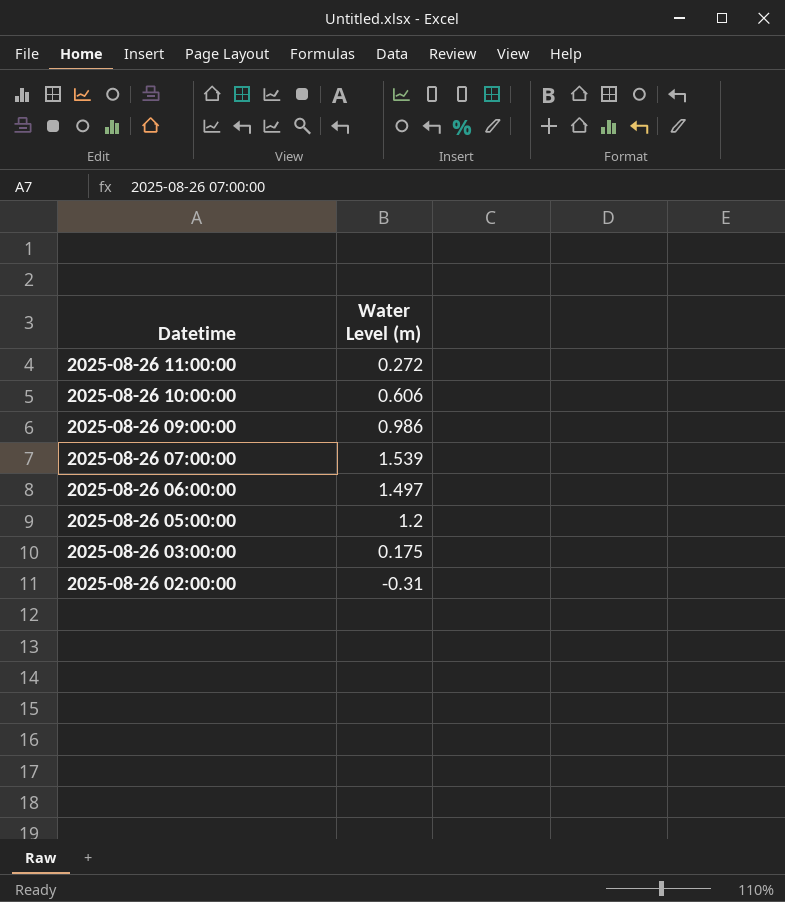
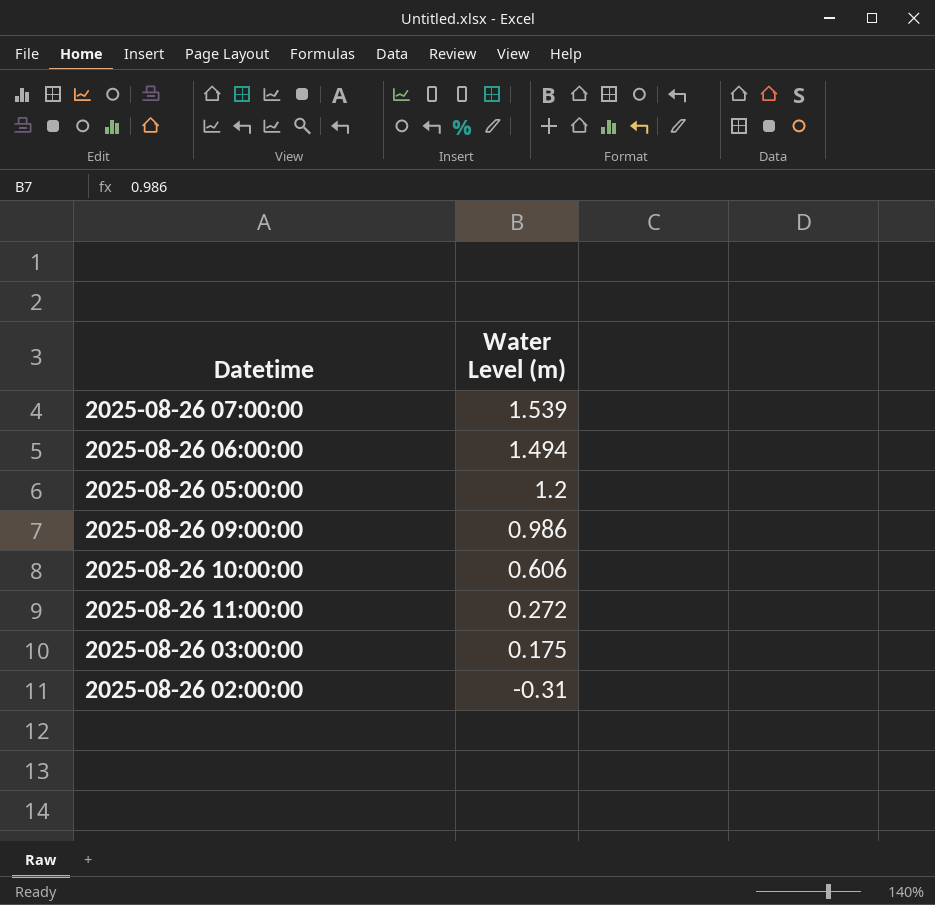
row order: Datetime descending -> Water Level (m) descending
2025-08-26 06:00:00 | Water Level (m): 1.497 -> 1.494

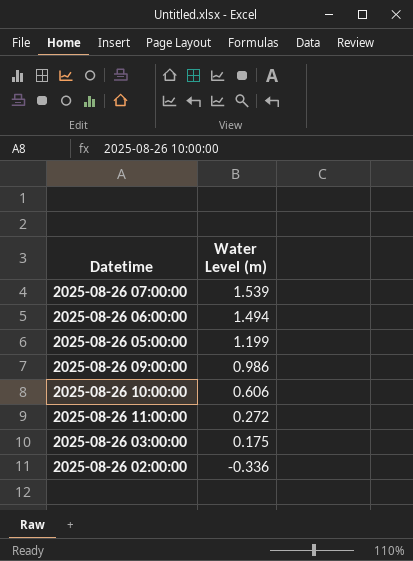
2025-08-26 05:00:00 | Water Level (m): 1.2 -> 1.199
2025-08-26 02:00:00 | Water Level (m): -0.31 -> -0.336

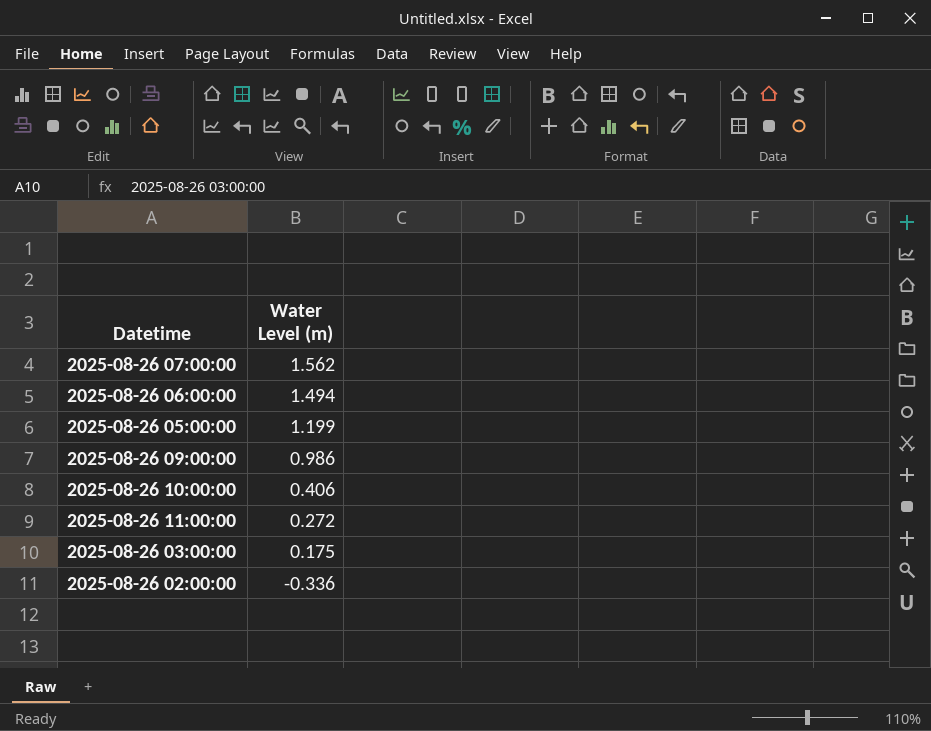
2025-08-26 07:00:00 | Water Level (m): 1.539 -> 1.562
2025-08-26 10:00:00 | Water Level (m): 0.606 -> 0.406

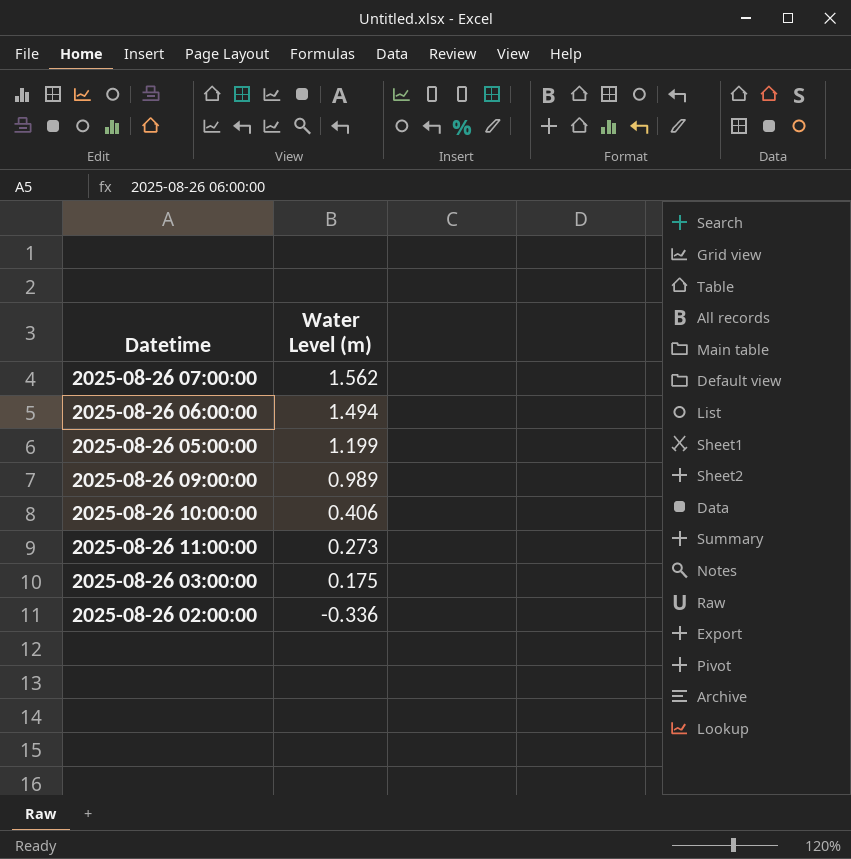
2025-08-26 09:00:00 | Water Level (m): 0.986 -> 0.989
2025-08-26 11:00:00 | Water Level (m): 0.272 -> 0.273

